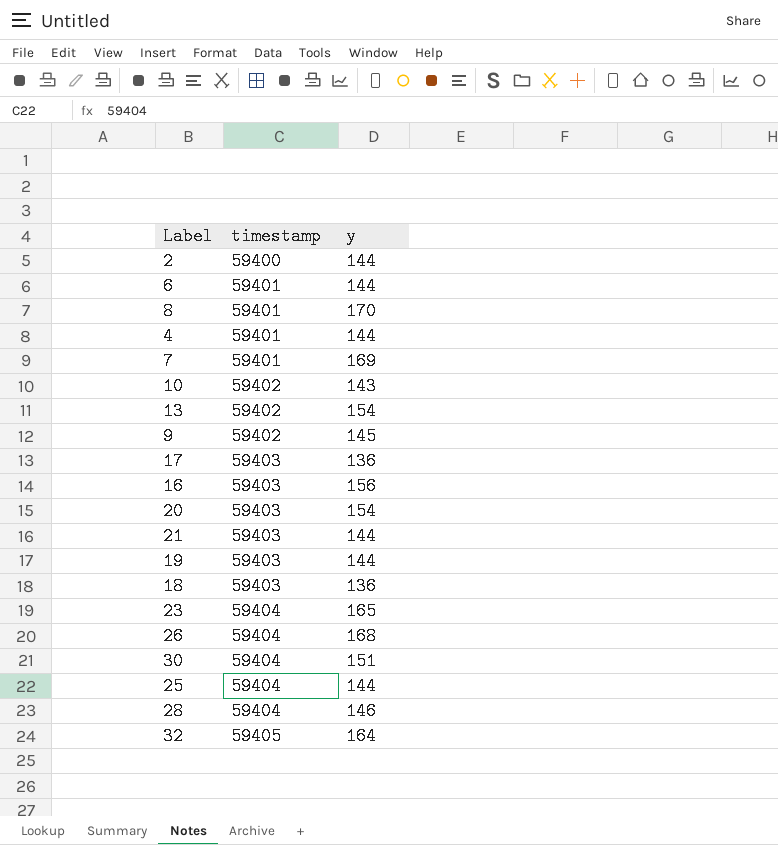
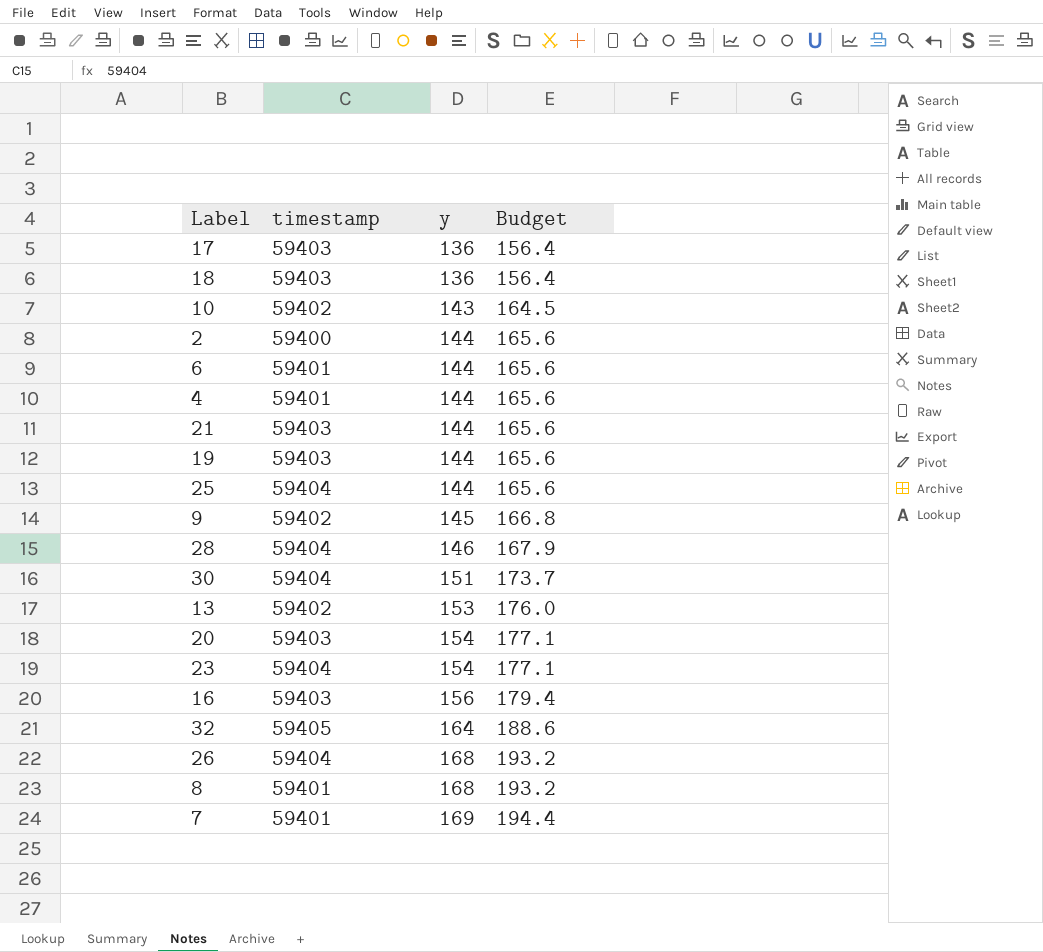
row order: timestamp ascending -> y ascending
column Budget | formula: none -> [y] * 1.15
13 | y: 154 -> 153
23 | y: 165 -> 154
8 | y: 170 -> 168

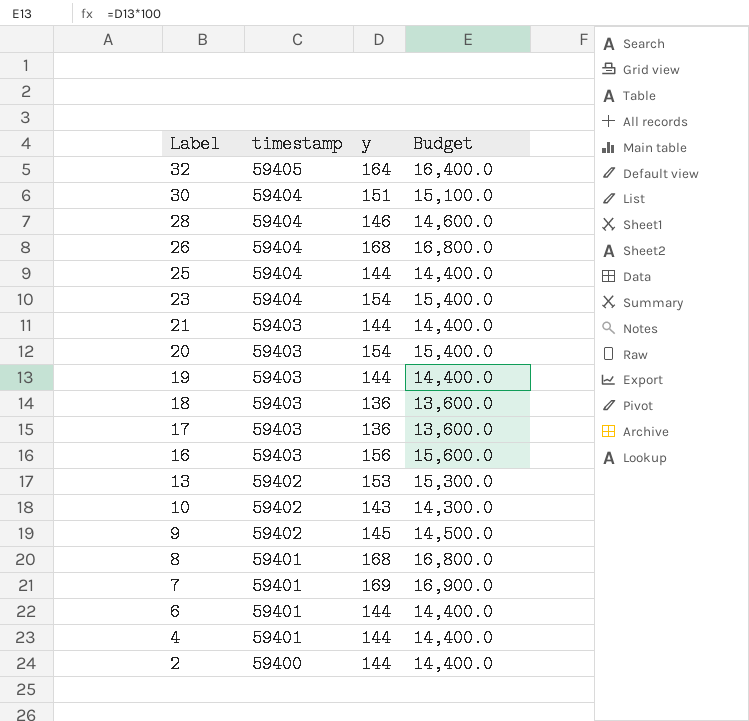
row order: y ascending -> Label descending
column Budget | formula: [y] * 1.15 -> [y] * 100

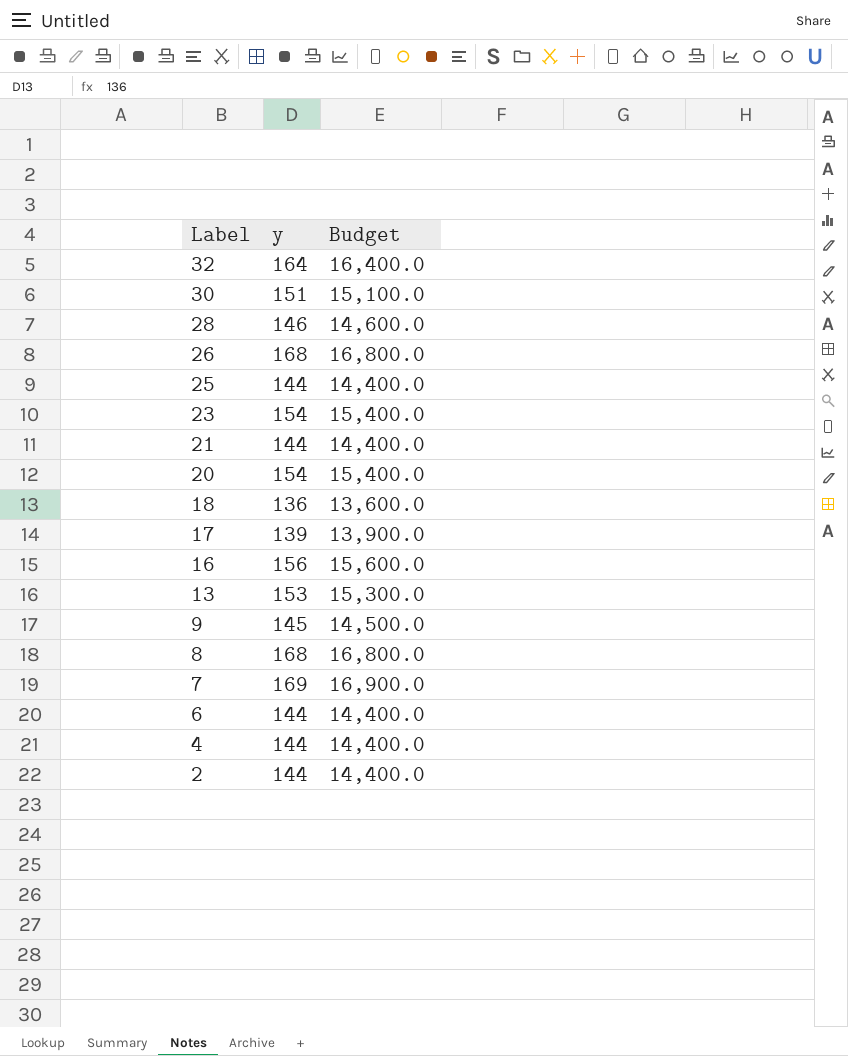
column timestamp | position: 2 -> none
row 19: 59403 | 144 | 14,400.0 -> none
row 10: 59402 | 143 | 14,300.0 -> none
17 | y: 136 -> 139
17 | Budget: 13,600.0 -> 13,900.0

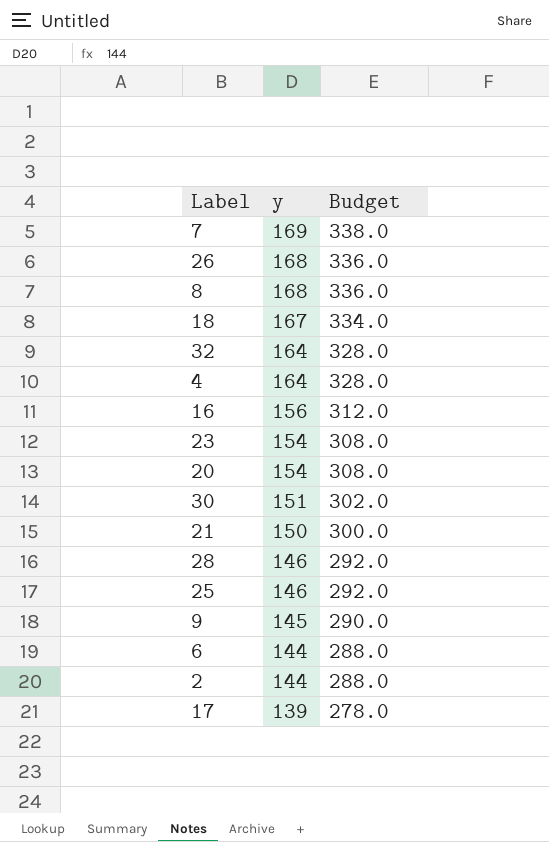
row order: Label descending -> y descending
column Budget | formula: [y] * 100 -> [y] * 2
row 13: 153 | 15,300.0 -> none
18 | y: 136 -> 167
4 | y: 144 -> 164
21 | y: 144 -> 150
25 | y: 144 -> 146

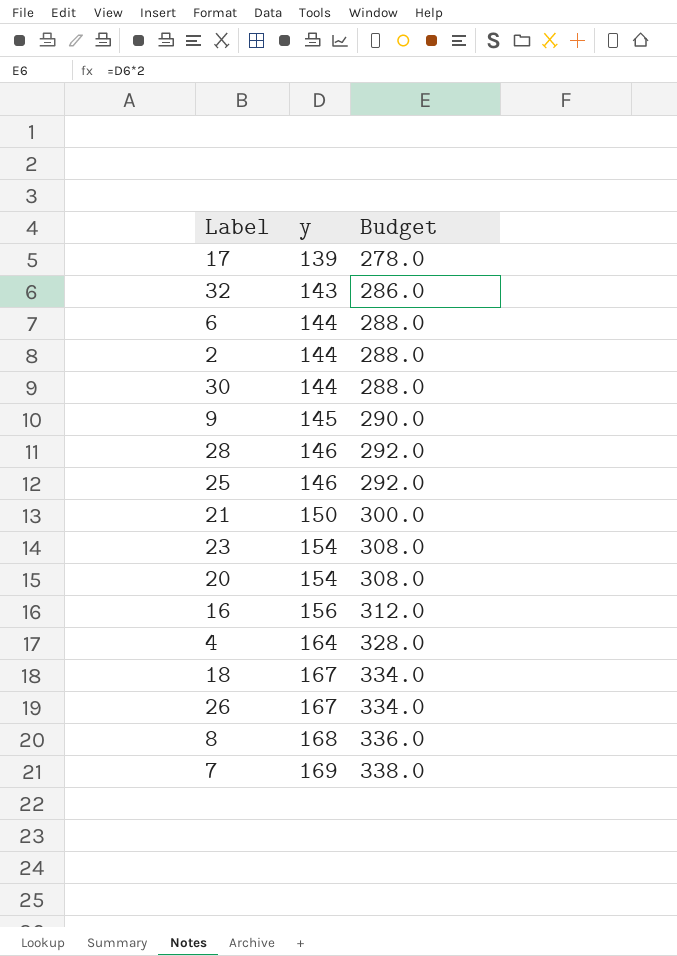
row order: y descending -> y ascending
32 | y: 164 -> 143
32 | Budget: 328.0 -> 286.0
30 | y: 151 -> 144
30 | Budget: 302.0 -> 288.0
26 | y: 168 -> 167
26 | Budget: 336.0 -> 334.0

